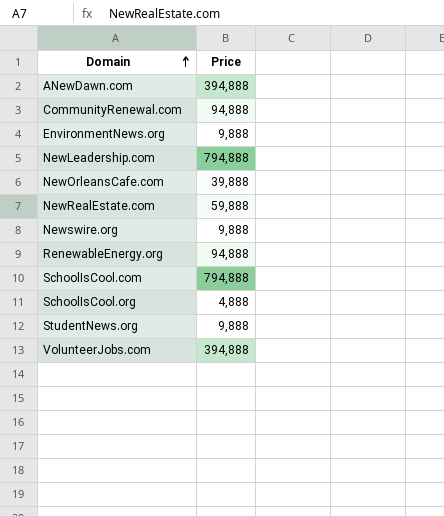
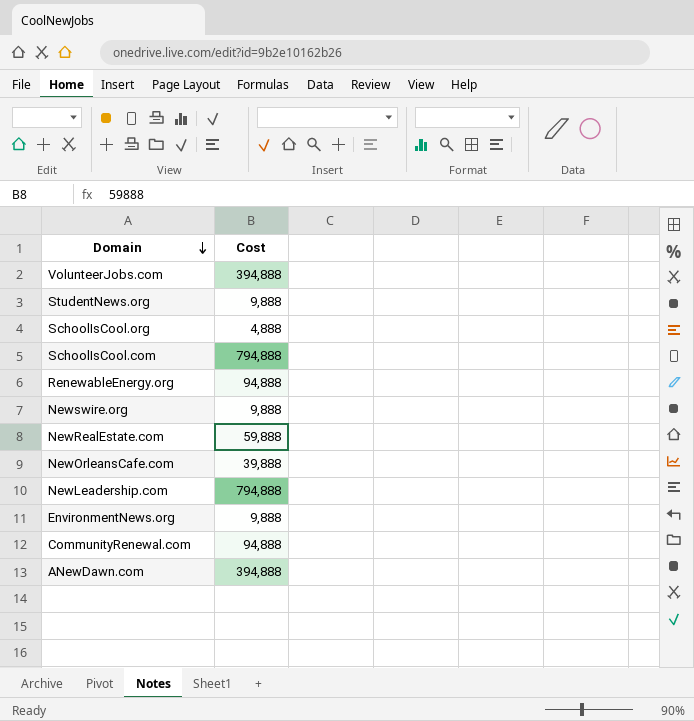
row order: Domain ascending -> Domain descending
column name: Price -> Cost

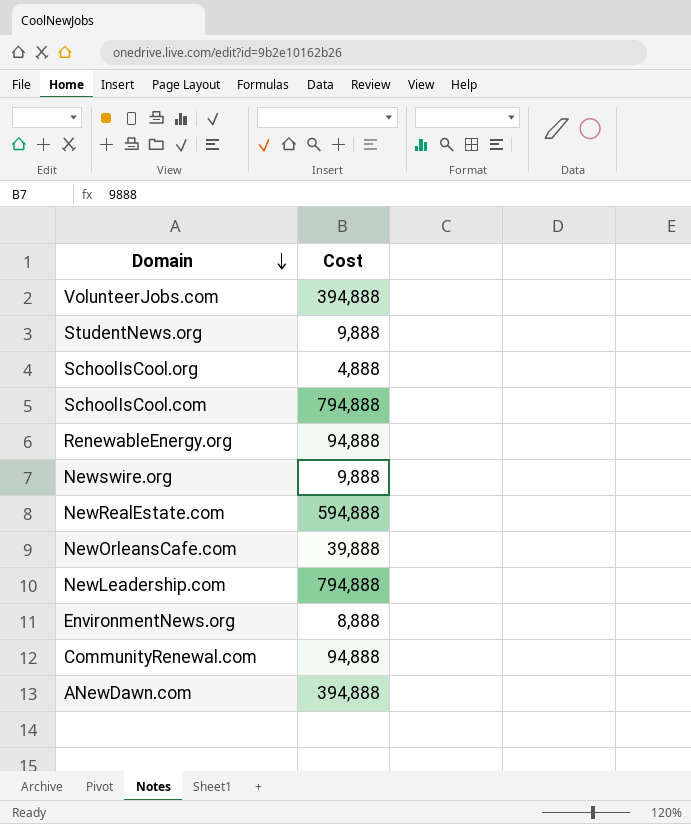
NewRealEstate.com | Cost: 59,888 -> 594,888
EnvironmentNews.org | Cost: 9,888 -> 8,888

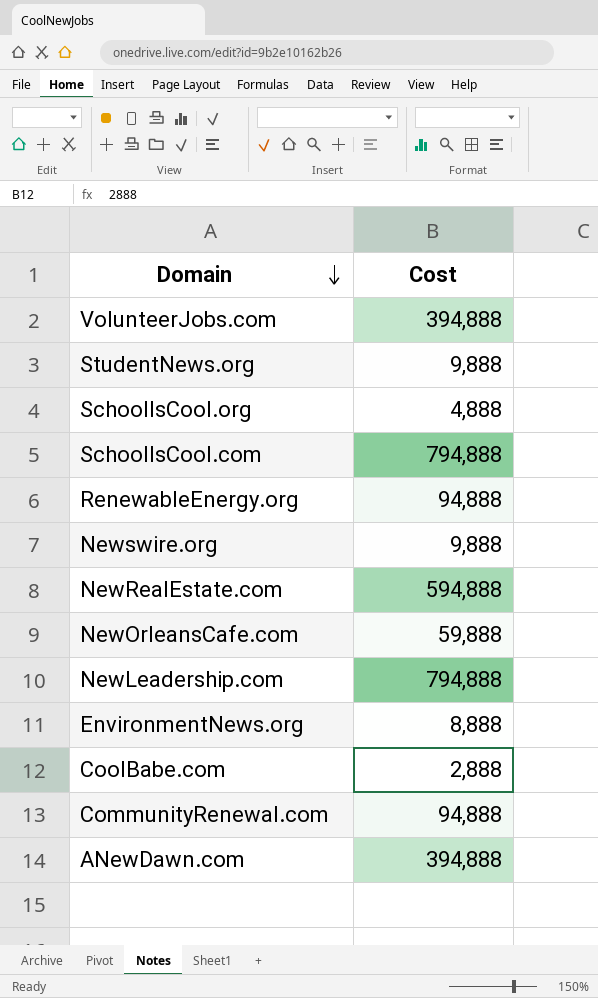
NewOrleansCafe.com | Cost: 39,888 -> 59,888
row CoolBabe.com: none -> 2,888

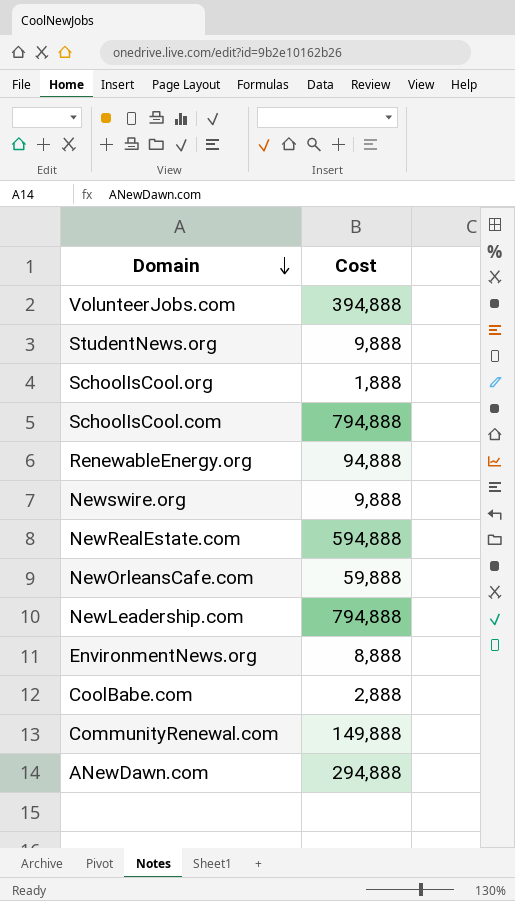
SchoolIsCool.org | Cost: 4,888 -> 1,888
CommunityRenewal.com | Cost: 94,888 -> 149,888
ANewDawn.com | Cost: 394,888 -> 294,888

